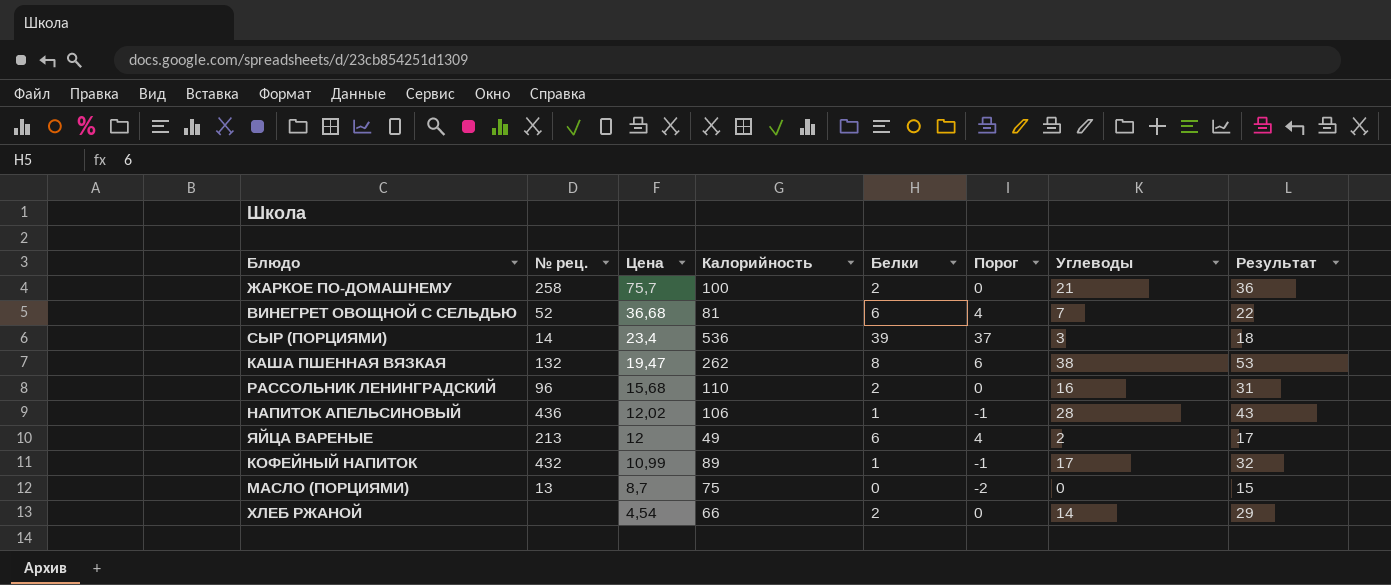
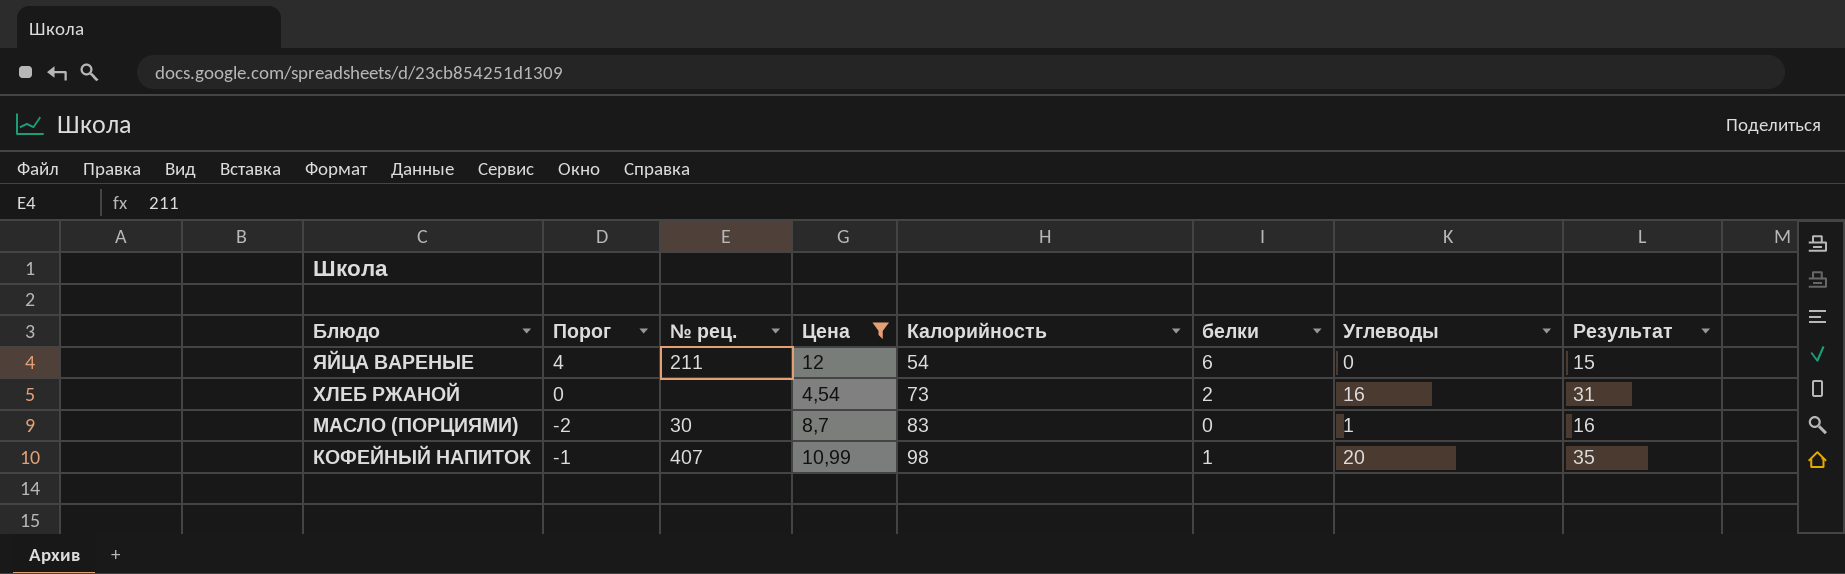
filter: none -> Цена <= 12
row order: Цена descending -> Блюдо descending
column Порог | position: 6 -> 2
column name: Белки -> белки
ЯЙЦА ВАРЕНЫЕ | № рец.: 213 -> 211
ЯЙЦА ВАРЕНЫЕ | Калорийность: 49 -> 54
ЯЙЦА ВАРЕНЫЕ | Углеводы: 2 -> 0
ЯЙЦА ВАРЕНЫЕ | Результат: 17 -> 15
ХЛЕБ РЖАНОЙ | Калорийность: 66 -> 73
ХЛЕБ РЖАНОЙ | Углеводы: 14 -> 16
ХЛЕБ РЖАНОЙ | Результат: 29 -> 31
МАСЛО (ПОРЦИЯМИ) | № рец.: 13 -> 30
МАСЛО (ПОРЦИЯМИ) | Калорийность: 75 -> 83
МАСЛО (ПОРЦИЯМИ) | Углеводы: 0 -> 1
МАСЛО (ПОРЦИЯМИ) | Результат: 15 -> 16
КОФЕЙНЫЙ НАПИТОК | № рец.: 432 -> 407
КОФЕЙНЫЙ НАПИТОК | Калорийность: 89 -> 98
КОФЕЙНЫЙ НАПИТОК | Углеводы: 17 -> 20
КОФЕЙНЫЙ НАПИТОК | Результат: 32 -> 35

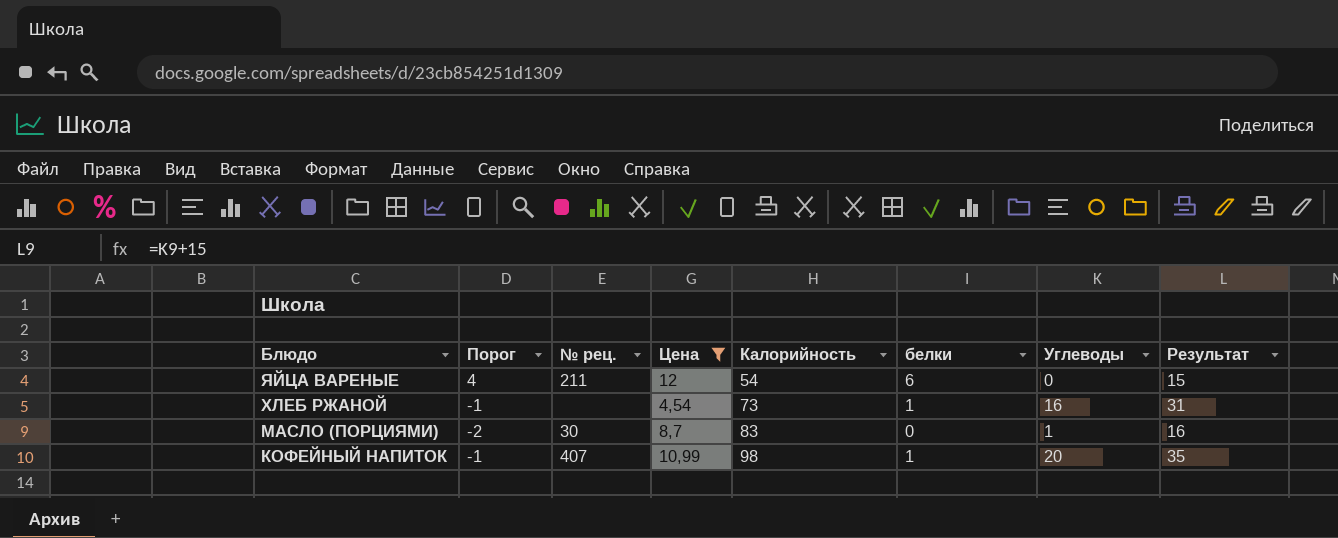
ХЛЕБ РЖАНОЙ | Порог: 0 -> -1
ХЛЕБ РЖАНОЙ | белки: 2 -> 1

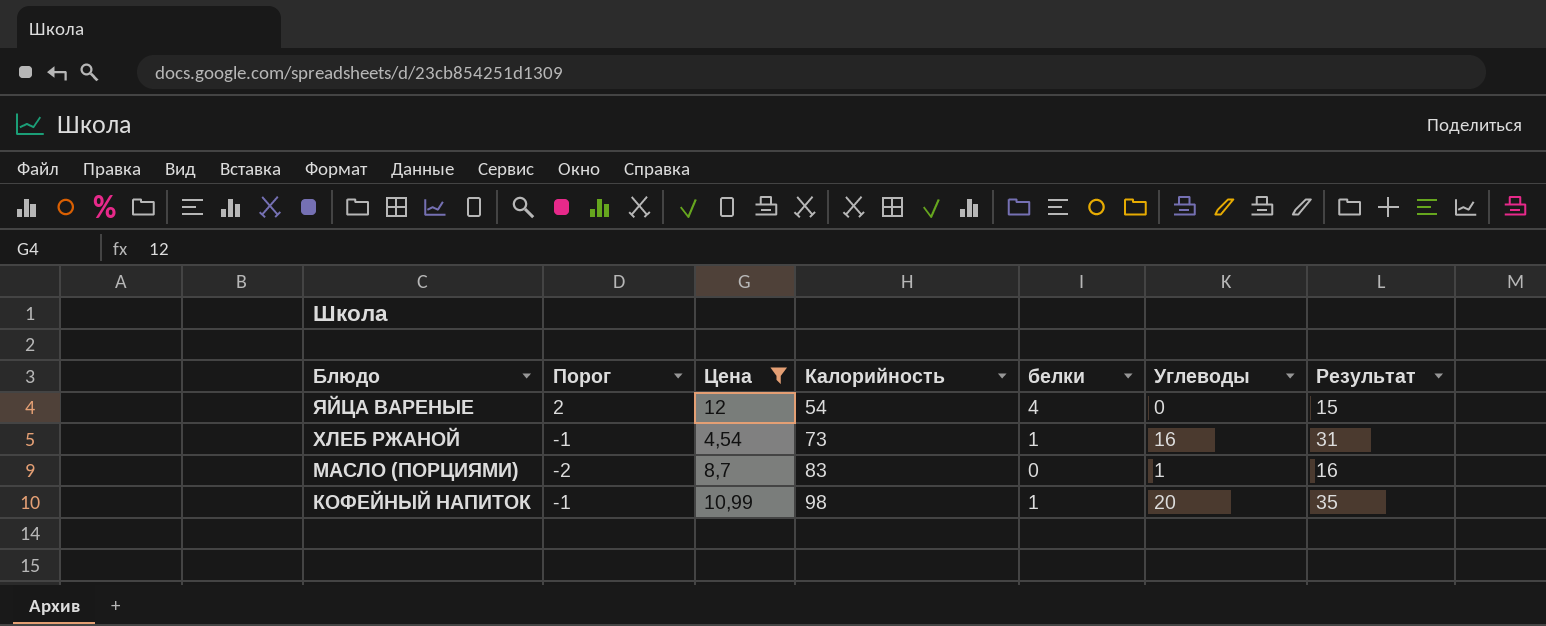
column № рец. | position: 3 -> none
ЯЙЦА ВАРЕНЫЕ | Порог: 4 -> 2
ЯЙЦА ВАРЕНЫЕ | белки: 6 -> 4

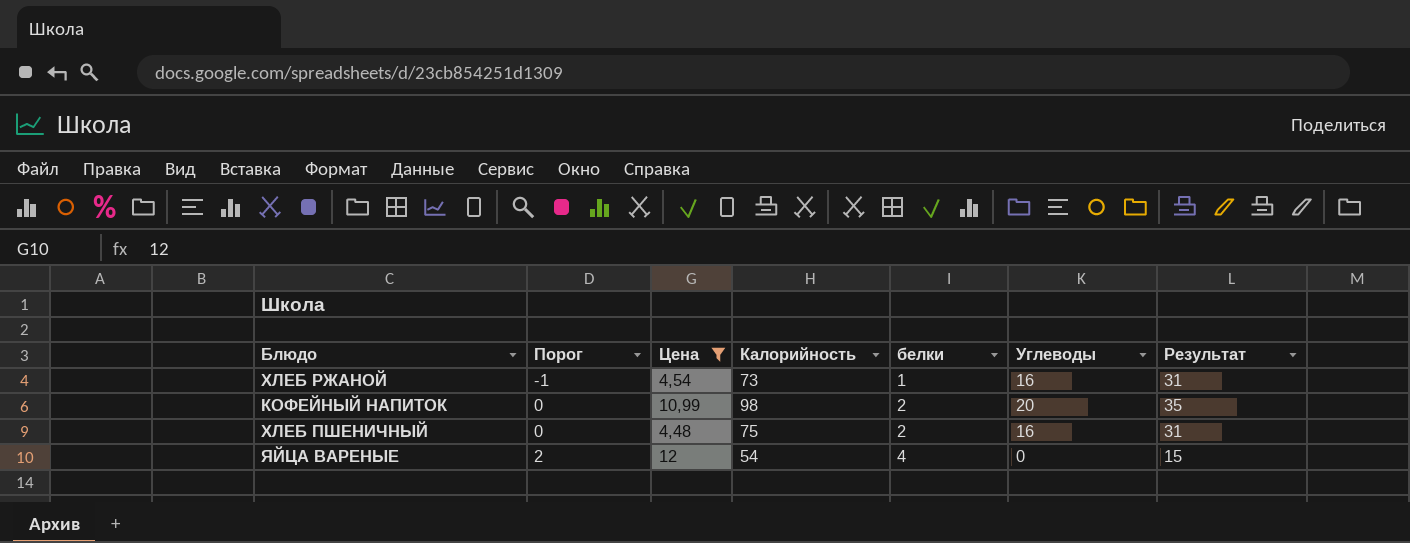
row order: Блюдо descending -> Порог ascending
row МАСЛО (ПОРЦИЯМИ): -2 | 8,7 | 83 | 0 | 1 | 16 -> none
КОФЕЙНЫЙ НАПИТОК | Порог: -1 -> 0
КОФЕЙНЫЙ НАПИТОК | белки: 1 -> 2
row ХЛЕБ ПШЕНИЧНЫЙ: none -> 0 | 4,48 | 75 | 2 | 16 | 31

